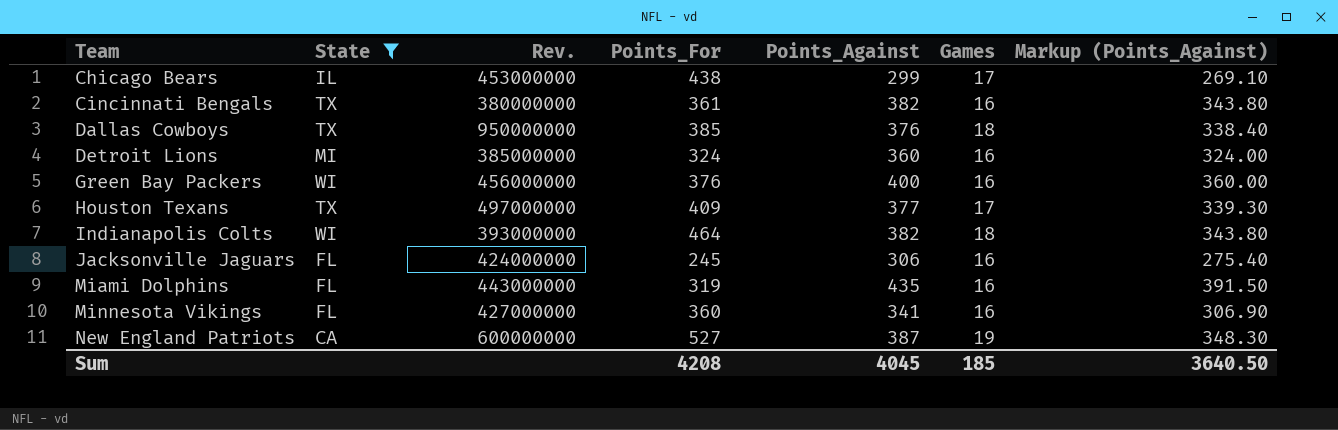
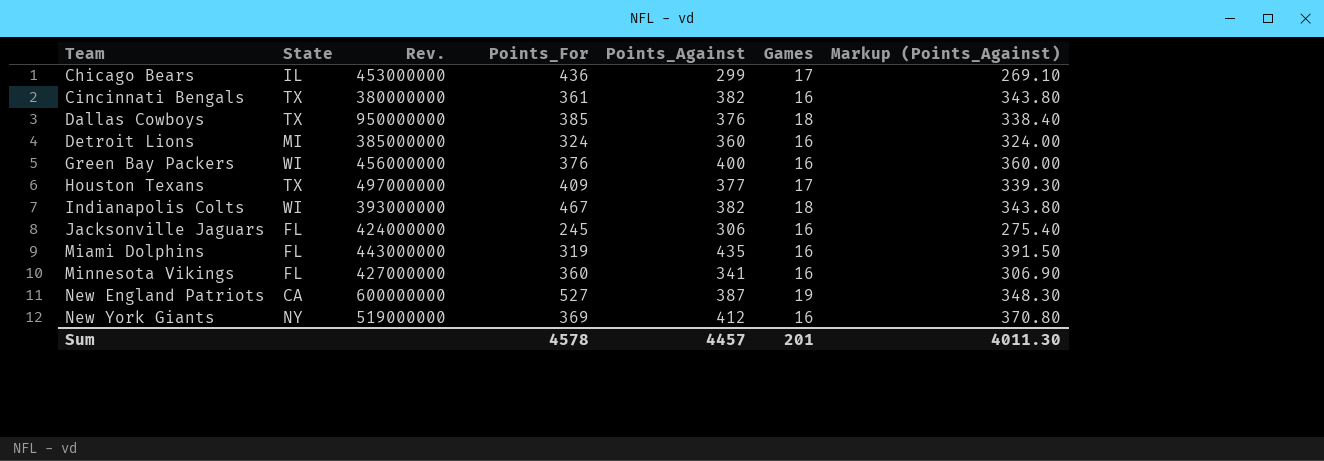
filter: State != NY -> none
Chicago Bears | Points_For: 438 -> 436
Indianapolis Colts | Points_For: 464 -> 467
Sum | Points_For: 4208 -> 4578
Sum | Points_Against: 4045 -> 4457
Sum | Games: 185 -> 201
Sum | Markup (Points_Against): 3640.50 -> 4011.30

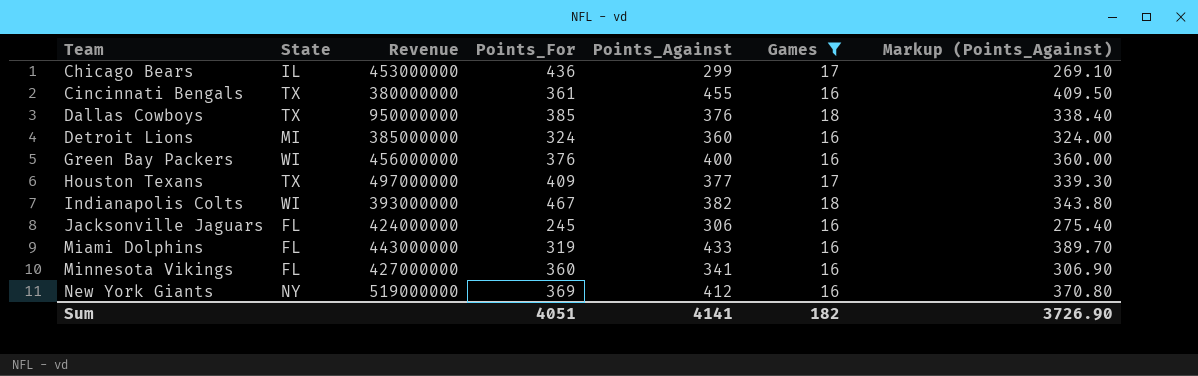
filter: none -> Games != 19
column name: Rev. -> Revenue
Cincinnati Bengals | Points_Against: 382 -> 455
Cincinnati Bengals | Markup (Points_Against): 343.80 -> 409.50
Miami Dolphins | Points_Against: 435 -> 433
Miami Dolphins | Markup (Points_Against): 391.50 -> 389.70
Sum | Points_For: 4578 -> 4051
Sum | Points_Against: 4457 -> 4141
Sum | Games: 201 -> 182
Sum | Markup (Points_Against): 4011.30 -> 3726.90

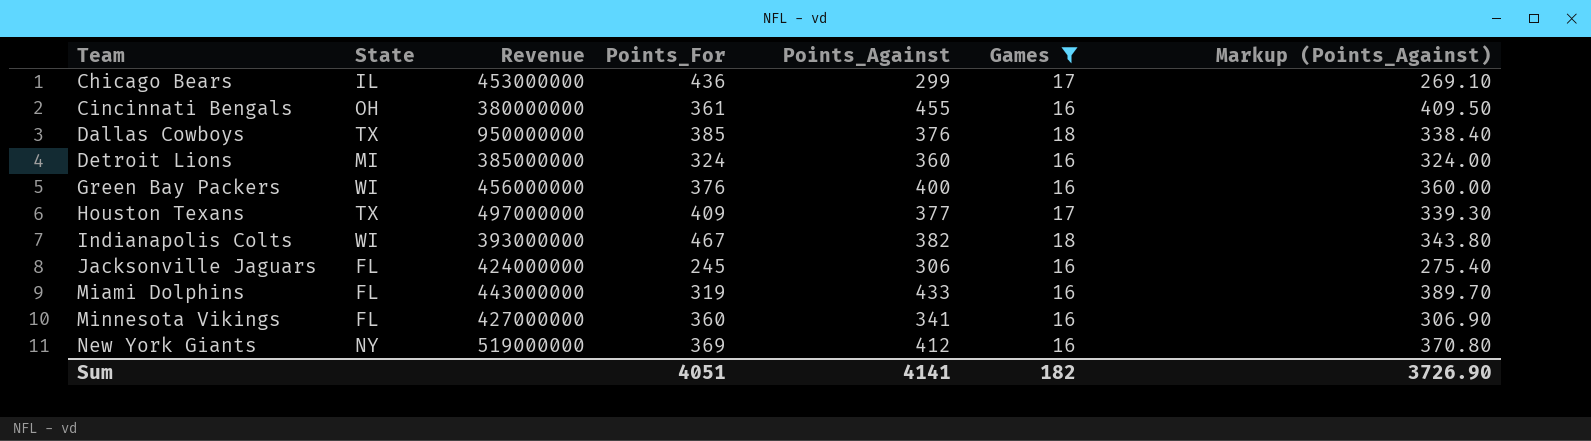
Cincinnati Bengals | State: TX -> OH

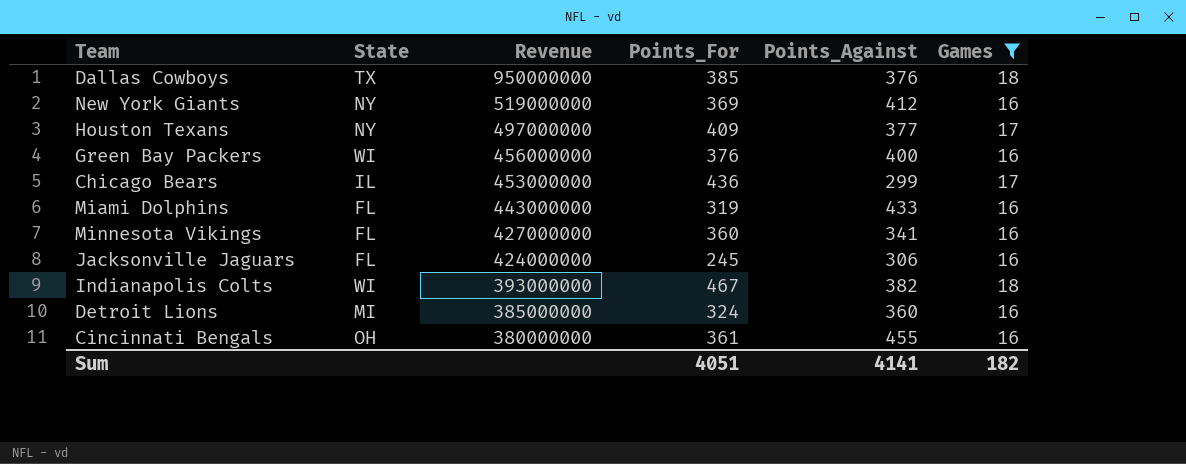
row order: Team ascending -> Revenue descending
column Markup (Points_Against) | formula: [Points_Against] * 0.9 -> none
Houston Texans | State: TX -> NY

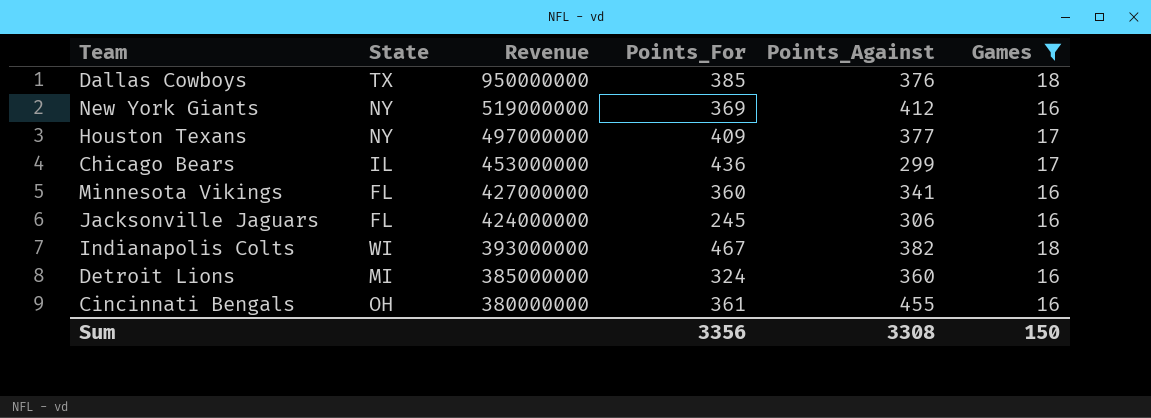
row Green Bay Packers: WI | 456000000 | 376 | 400 | 16 -> none
row Miami Dolphins: FL | 443000000 | 319 | 433 | 16 -> none
Sum | Points_For: 4051 -> 3356
Sum | Points_Against: 4141 -> 3308
Sum | Games: 182 -> 150

